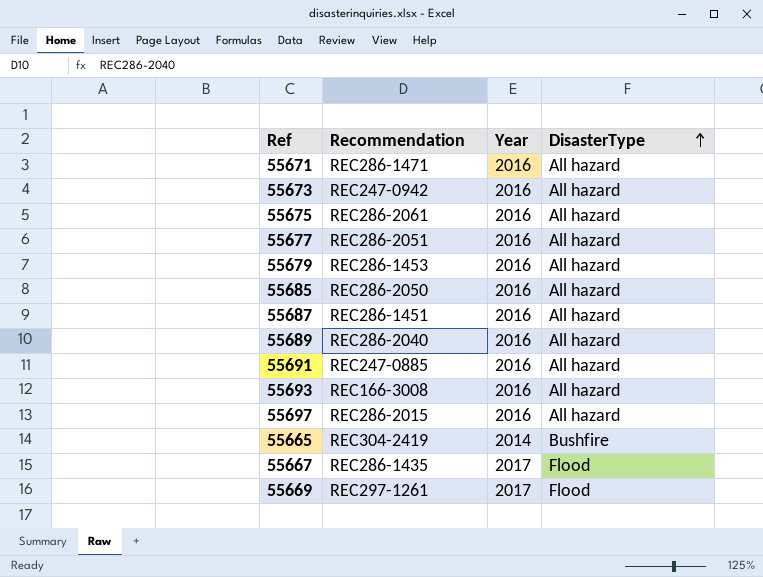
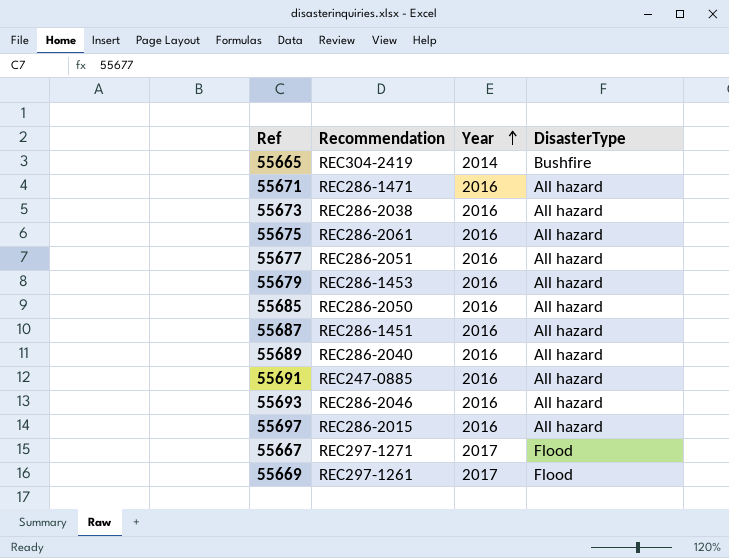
row order: DisasterType ascending -> Year ascending
55673 | Recommendation: REC247-0942 -> REC286-2038
55693 | Recommendation: REC166-3008 -> REC286-2046
55667 | Recommendation: REC286-1435 -> REC297-1271

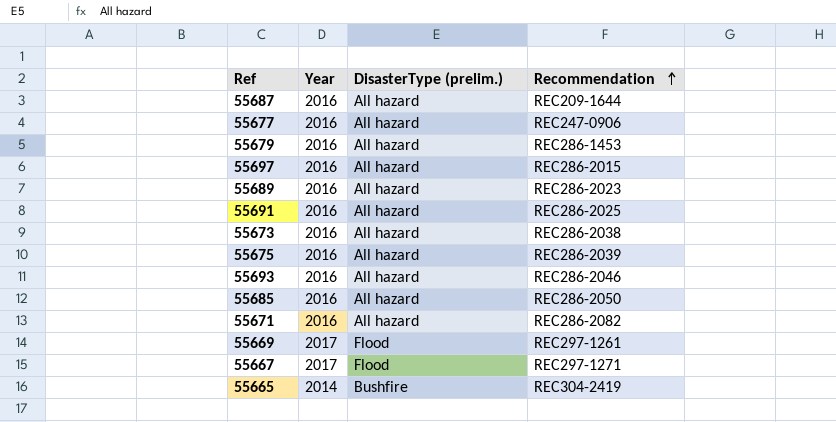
row order: Year ascending -> Recommendation ascending
column name: DisasterType -> DisasterType (prelim.)
column Recommendation | position: 2 -> 4
55687 | Recommendation: REC286-1451 -> REC209-1644
55677 | Recommendation: REC286-2051 -> REC247-0906
55689 | Recommendation: REC286-2040 -> REC286-2023
55691 | Recommendation: REC247-0885 -> REC286-2025
55675 | Recommendation: REC286-2061 -> REC286-2039
55671 | Recommendation: REC286-1471 -> REC286-2082

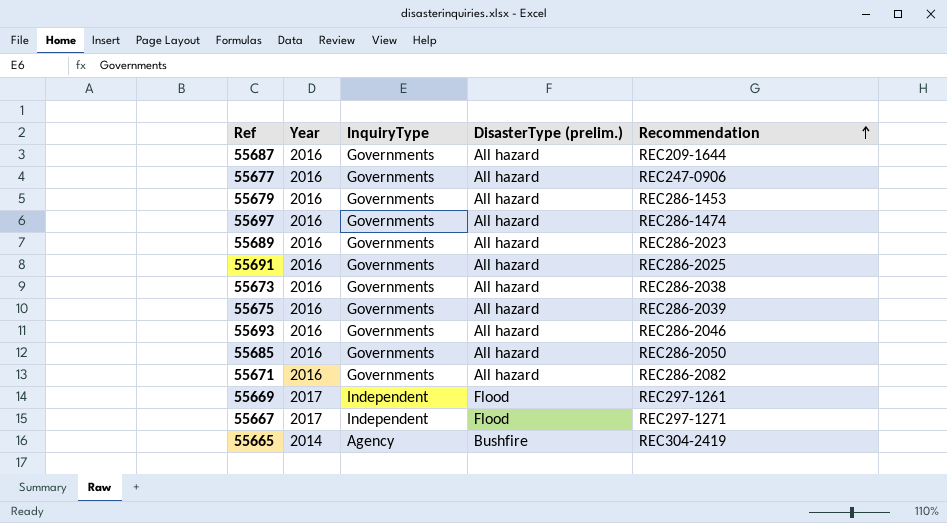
column InquiryType | position: none -> 3
55697 | Recommendation: REC286-2015 -> REC286-1474

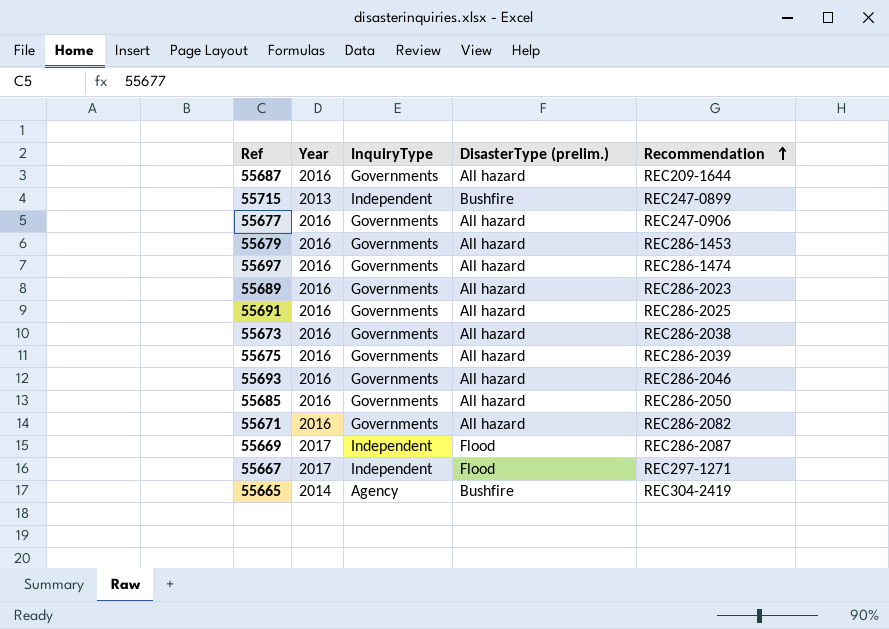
row 55715: none -> 2013 | Independent | Bushfire | REC247-0899
55669 | Recommendation: REC297-1261 -> REC286-2087

